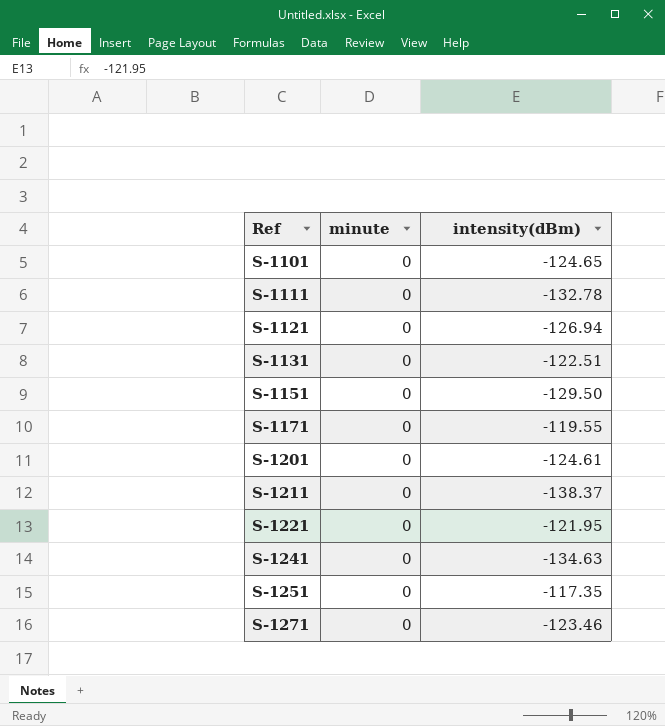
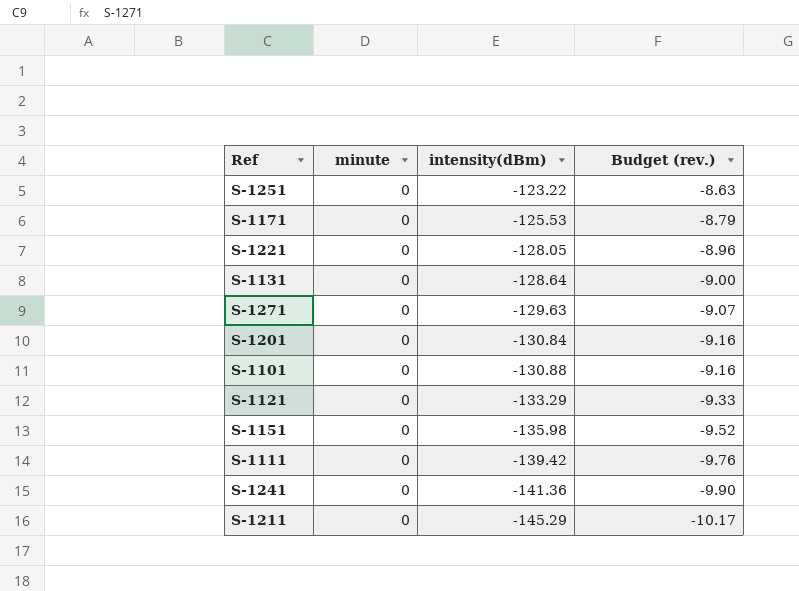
row order: Ref ascending -> intensity(dBm) descending
column Budget (rev.) | formula: none -> [intensity(dBm)] * 0.07
S-1251 | intensity(dBm): -117.35 -> -123.22
S-1171 | intensity(dBm): -119.55 -> -125.53
S-1221 | intensity(dBm): -121.95 -> -128.05
S-1131 | intensity(dBm): -122.51 -> -128.64
S-1271 | intensity(dBm): -123.46 -> -129.63
S-1201 | intensity(dBm): -124.61 -> -130.84
S-1101 | intensity(dBm): -124.65 -> -130.88
S-1121 | intensity(dBm): -126.94 -> -133.29
S-1151 | intensity(dBm): -129.50 -> -135.98
S-1111 | intensity(dBm): -132.78 -> -139.42
S-1241 | intensity(dBm): -134.63 -> -141.36
S-1211 | intensity(dBm): -138.37 -> -145.29

